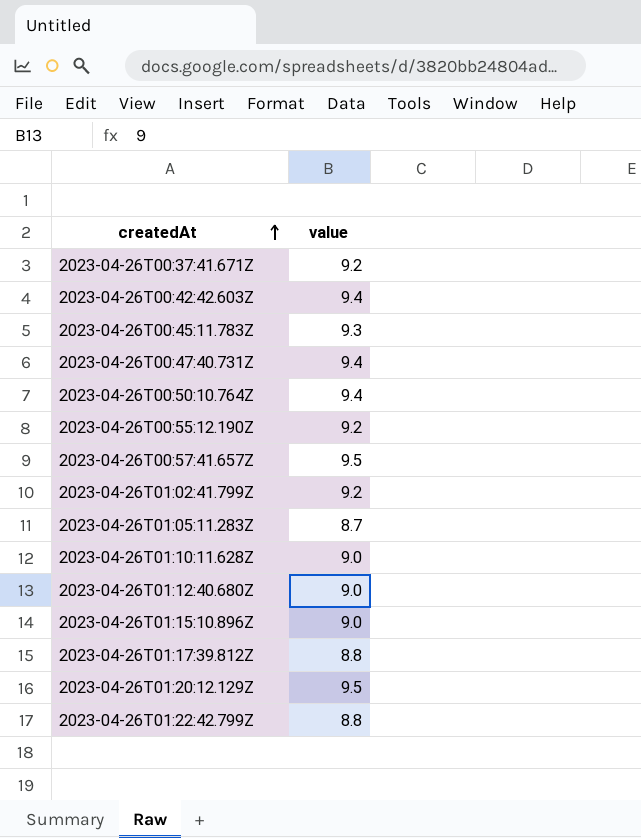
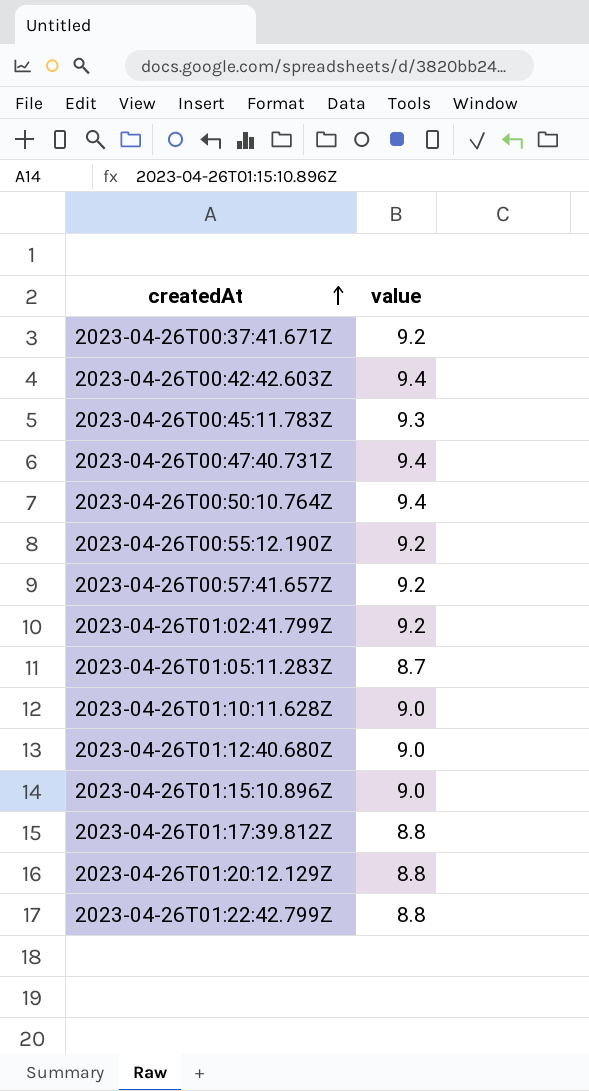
2023-04-26T00:57:41.657Z | value: 9.5 -> 9.2
2023-04-26T01:20:12.129Z | value: 9.5 -> 8.8

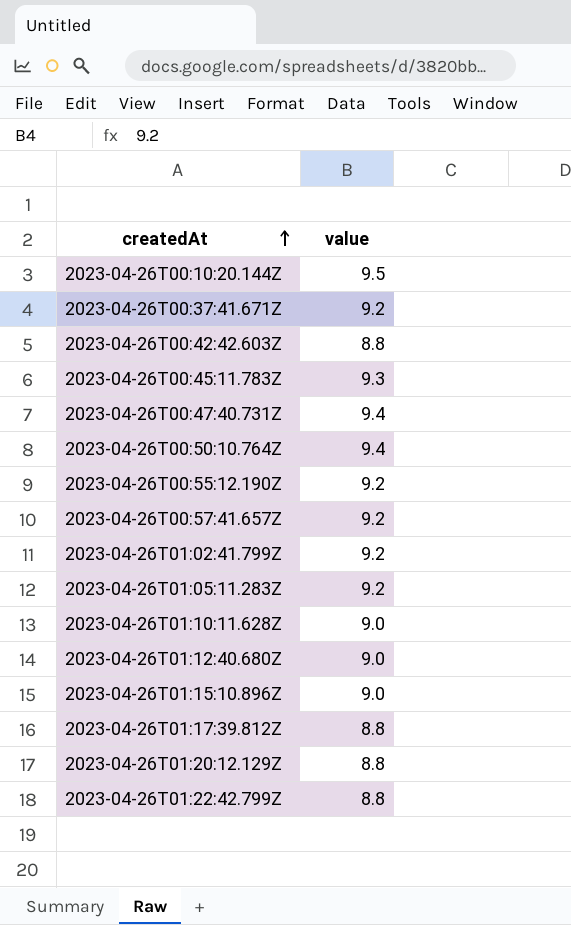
row 2023-04-26T00:10:20.144Z: none -> 9.5
2023-04-26T00:42:42.603Z | value: 9.4 -> 8.8
2023-04-26T01:05:11.283Z | value: 8.7 -> 9.2

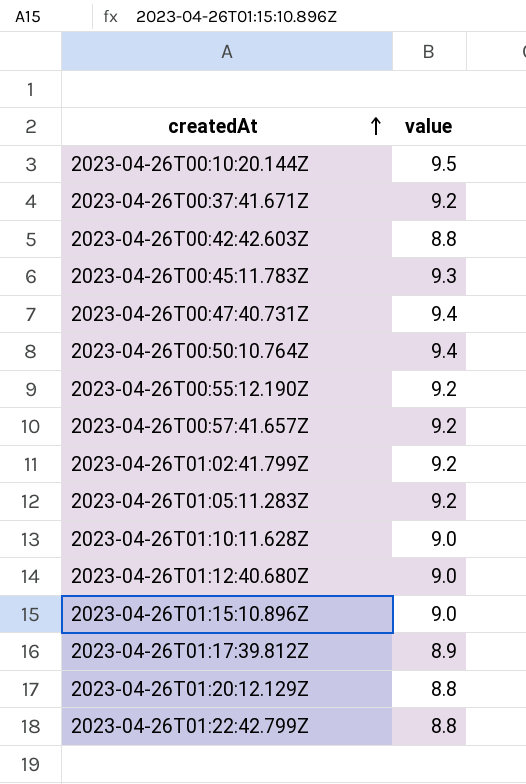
2023-04-26T01:17:39.812Z | value: 8.8 -> 8.9

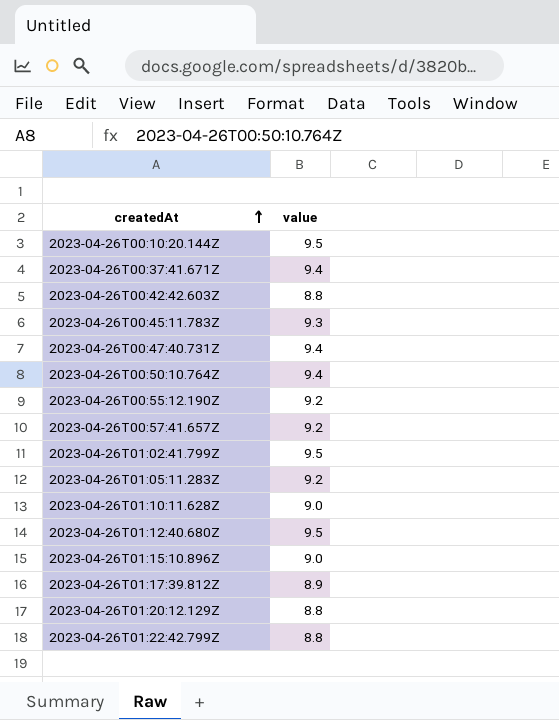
2023-04-26T00:37:41.671Z | value: 9.2 -> 9.4
2023-04-26T01:02:41.799Z | value: 9.2 -> 9.5
2023-04-26T01:12:40.680Z | value: 9.0 -> 9.5

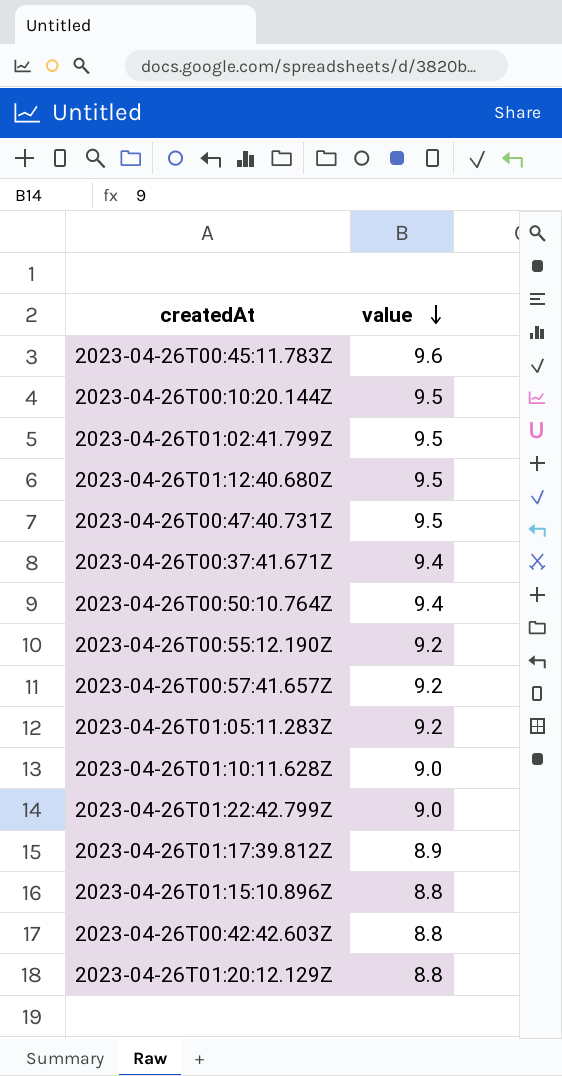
row order: createdAt ascending -> value descending
2023-04-26T00:45:11.783Z | value: 9.3 -> 9.6
2023-04-26T00:47:40.731Z | value: 9.4 -> 9.5
2023-04-26T01:22:42.799Z | value: 8.8 -> 9.0
2023-04-26T01:15:10.896Z | value: 9.0 -> 8.8

